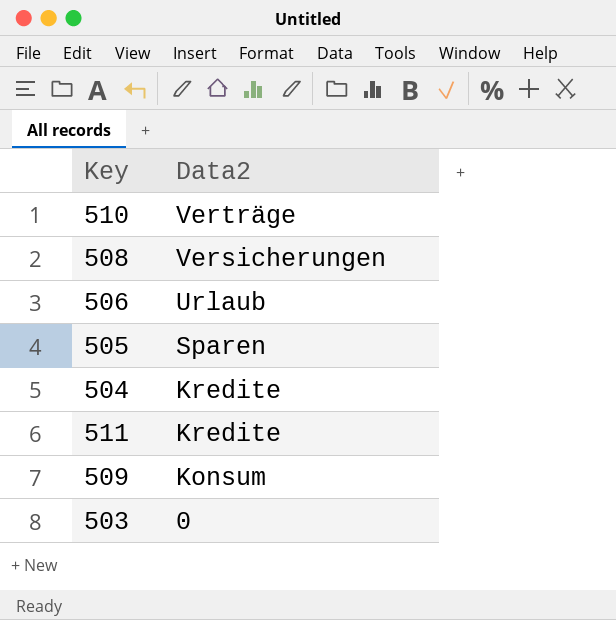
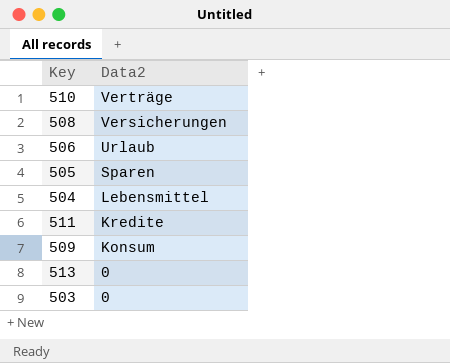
504 | Data2: Kredite -> Lebensmittel
row 513: none -> 0

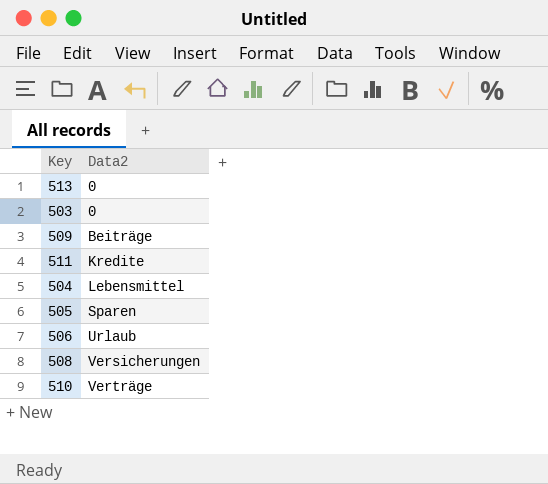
row order: Data2 descending -> Data2 ascending
509 | Data2: Konsum -> Beiträge

